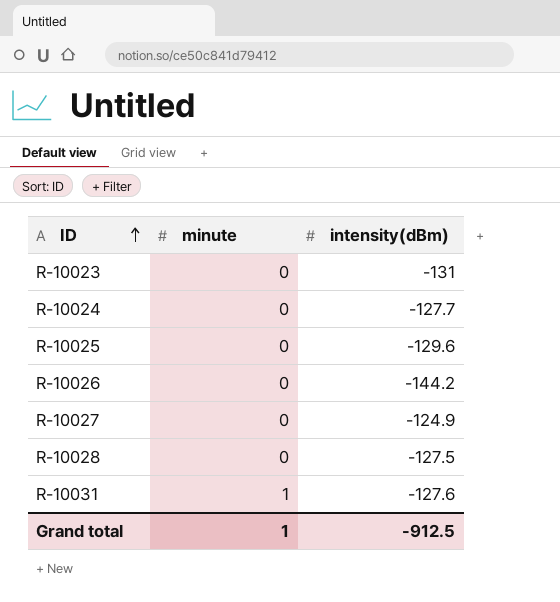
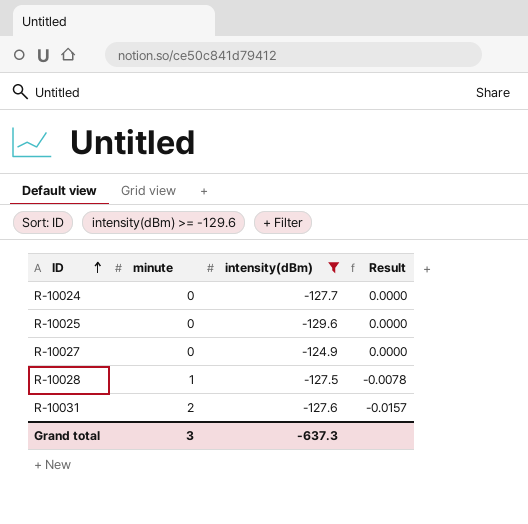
filter: none -> intensity(dBm) >= -129.6
column Result | formula: none -> [minute] / [intensity(dBm)]
R-10028 | minute: 0 -> 1
R-10031 | minute: 1 -> 2
Grand total | minute: 1 -> 3
Grand total | intensity(dBm): -912.5 -> -637.3

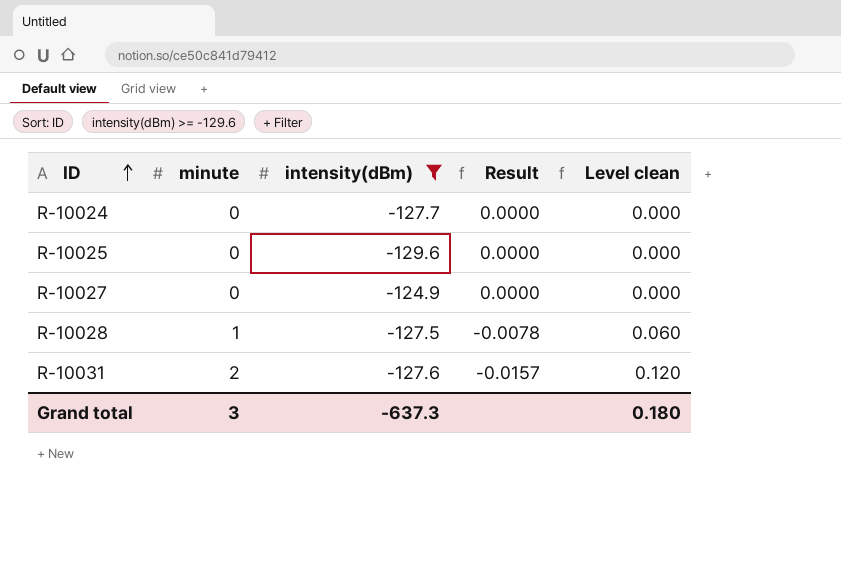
column Level clean | formula: none -> [minute] * 0.06

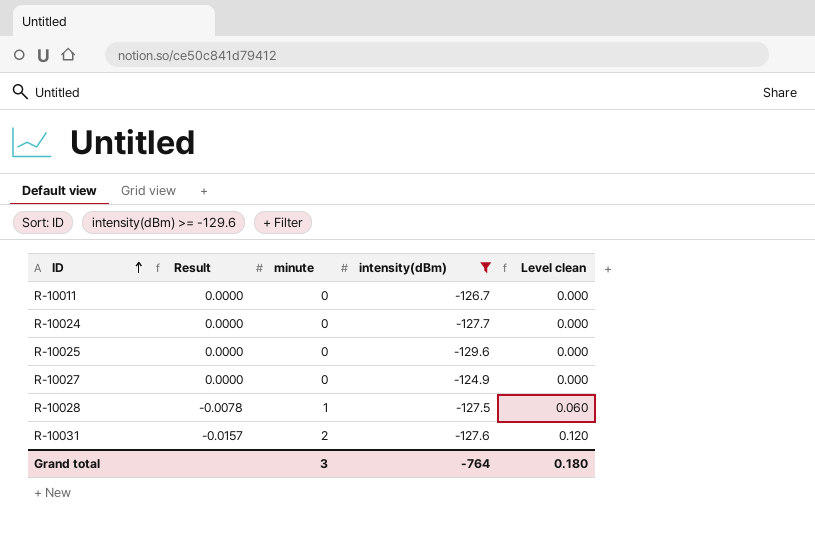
column Result | position: 4 -> 2
row R-10011: none -> 0.0000 | 0 | -126.7 | 0.000
Grand total | intensity(dBm): -637.3 -> -764

